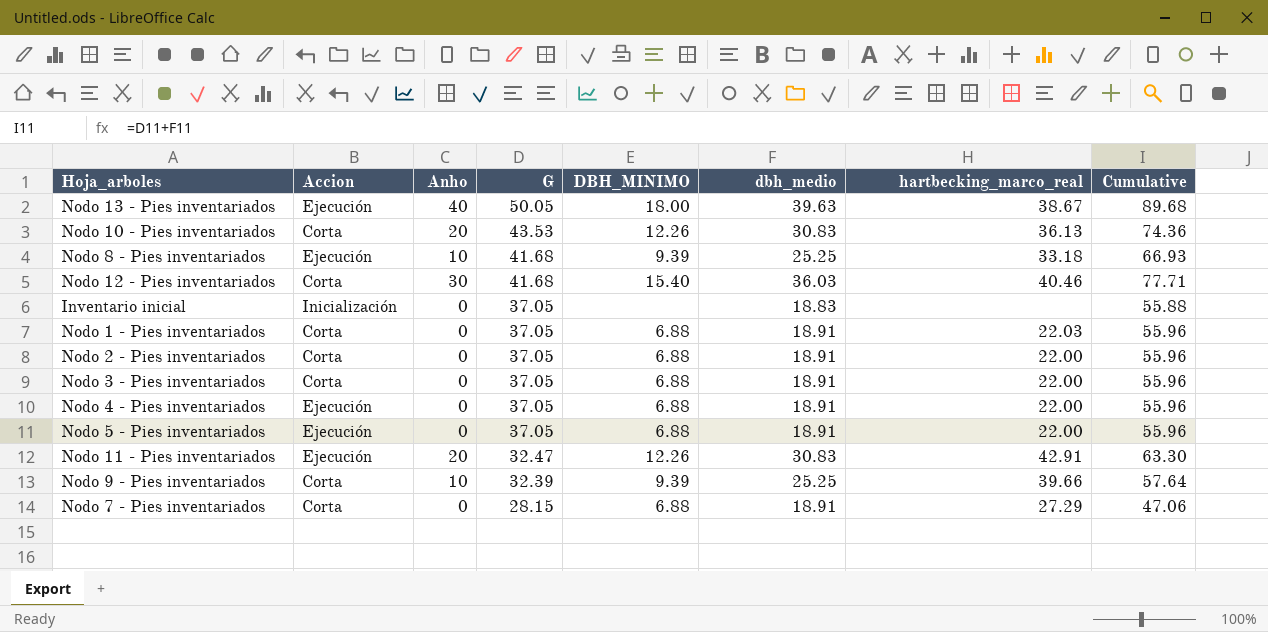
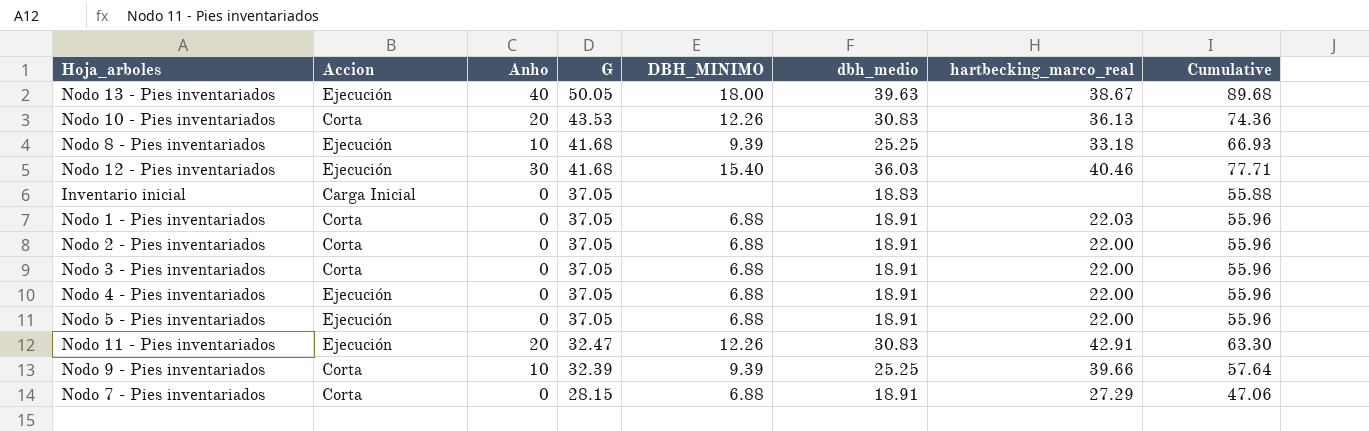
Nodo 12 - Pies inventariados | Accion: Corta -> Ejecución
Inventario inicial | Accion: Inicialización -> Carga Inicial

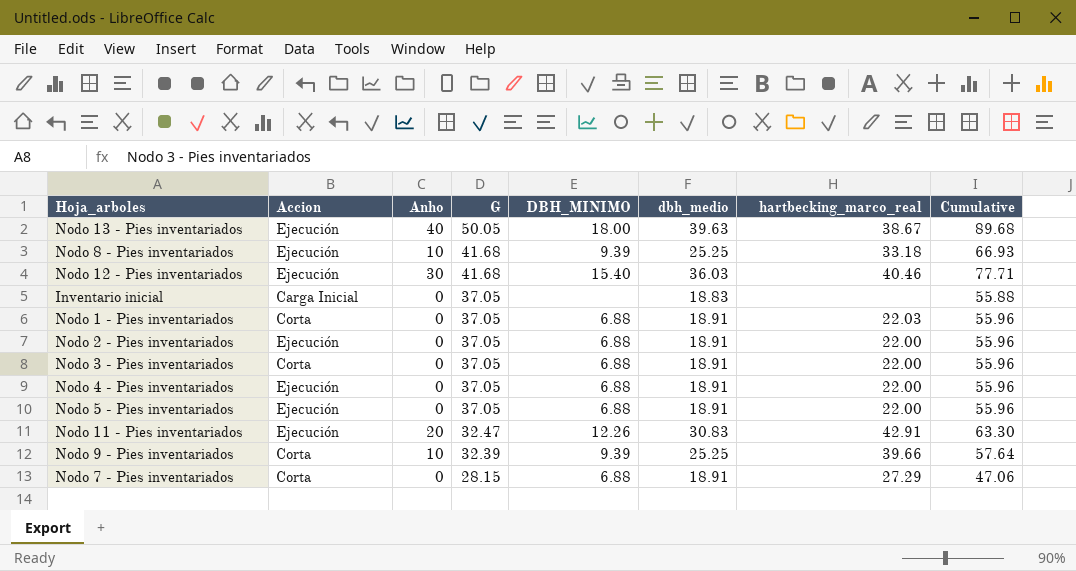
row Nodo 10 - Pies inventariados: Corta | 20 | 43.53 | 12.26 | 30.83 | 36.13 | 74.36 -> none
Nodo 2 - Pies inventariados | Accion: Corta -> Ejecución

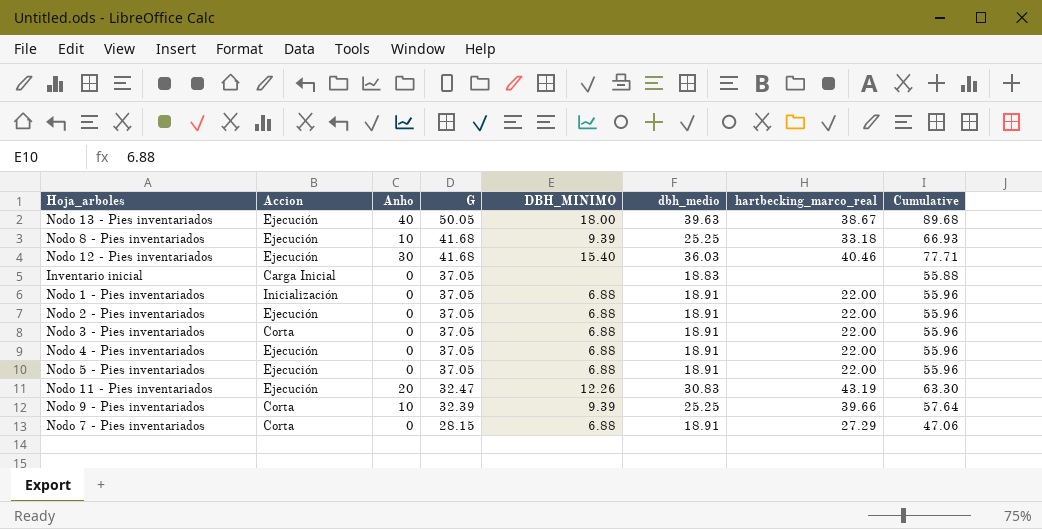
Nodo 1 - Pies inventariados | Accion: Corta -> Inicialización
Nodo 1 - Pies inventariados | hartbecking_marco_real: 22.03 -> 22.00
Nodo 11 - Pies inventariados | hartbecking_marco_real: 42.91 -> 43.19

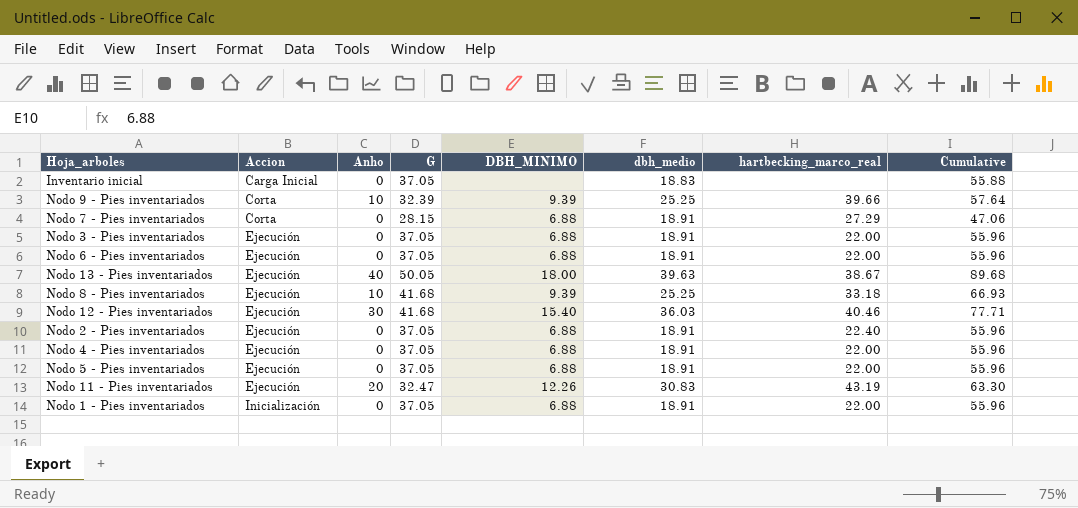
row order: G descending -> Accion ascending
Nodo 3 - Pies inventariados | Accion: Corta -> Ejecución
row Nodo 6 - Pies inventariados: none -> Ejecución | 0 | 37.05 | 6.88 | 18.91 | 22.00 | 55.96
Nodo 2 - Pies inventariados | hartbecking_marco_real: 22.00 -> 22.40

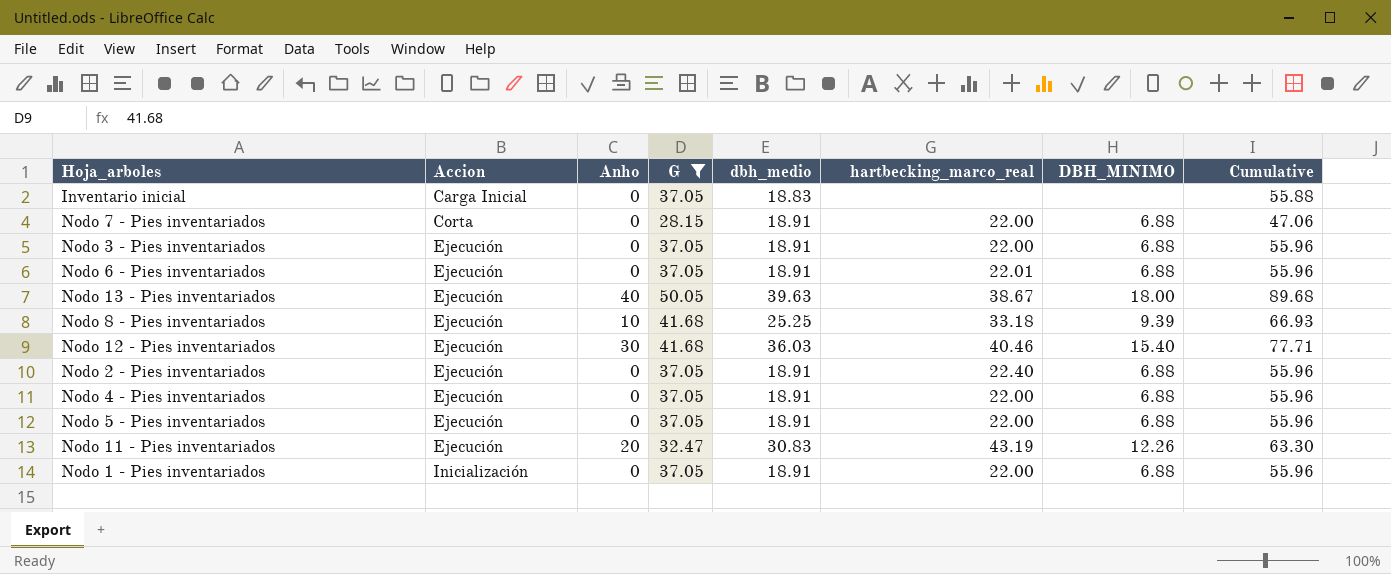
filter: none -> G != 32.39
column DBH_MINIMO | position: 5 -> 7
Nodo 7 - Pies inventariados | hartbecking_marco_real: 27.29 -> 22.00
Nodo 6 - Pies inventariados | hartbecking_marco_real: 22.00 -> 22.01

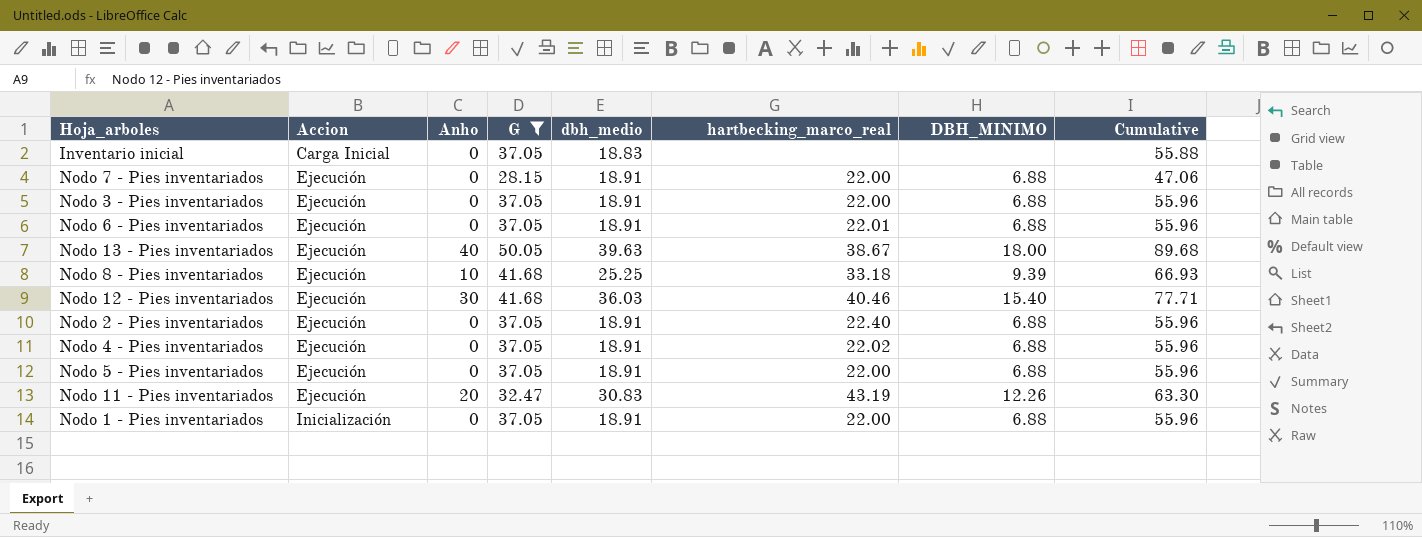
Nodo 7 - Pies inventariados | Accion: Corta -> Ejecución
Nodo 4 - Pies inventariados | hartbecking_marco_real: 22.00 -> 22.02

